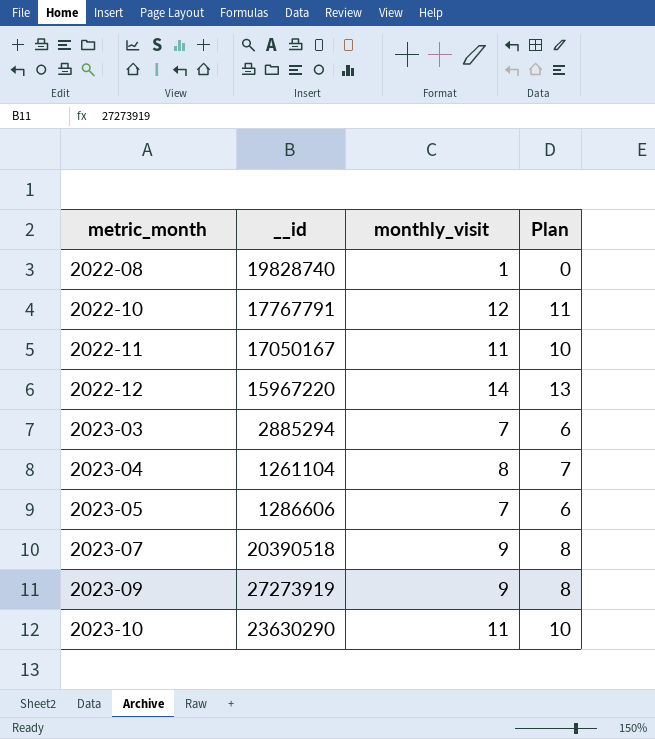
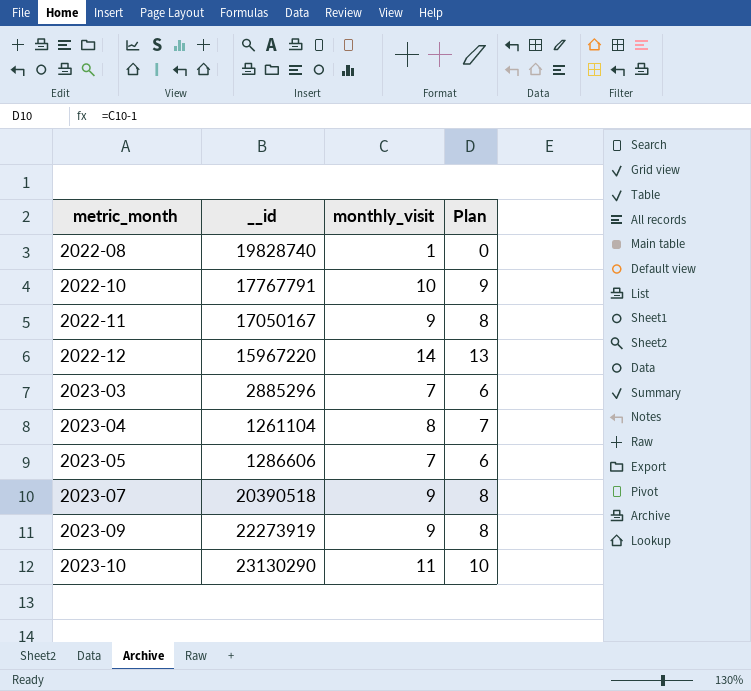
2022-10 | monthly_visit: 12 -> 10
2022-10 | Plan: 11 -> 9
2022-11 | monthly_visit: 11 -> 9
2022-11 | Plan: 10 -> 8
2023-03 | __id: 2885294 -> 2885296
2023-09 | __id: 27273919 -> 22273919
2023-10 | __id: 23630290 -> 23130290

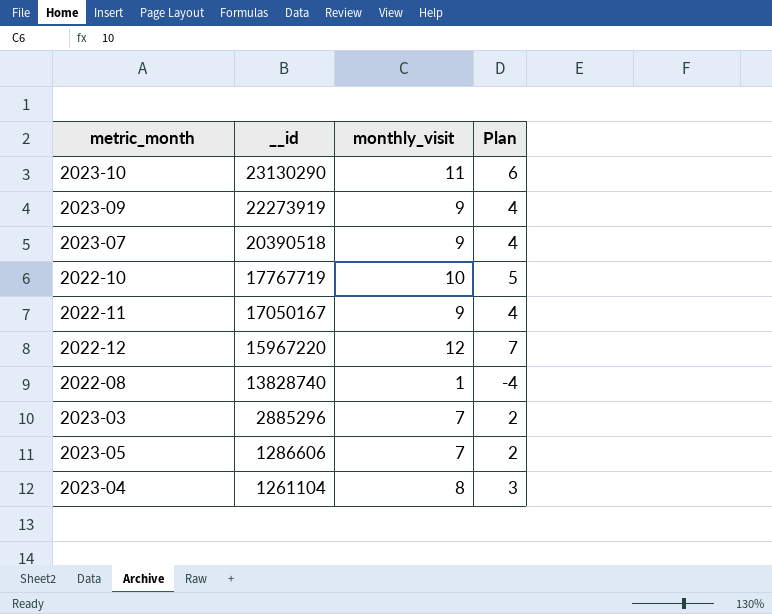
row order: metric_month ascending -> __id descending
column Plan | formula: [monthly_visit] - 1 -> [monthly_visit] - 5
2022-10 | __id: 17767791 -> 17767719
2022-12 | monthly_visit: 14 -> 12
2022-08 | __id: 19828740 -> 13828740

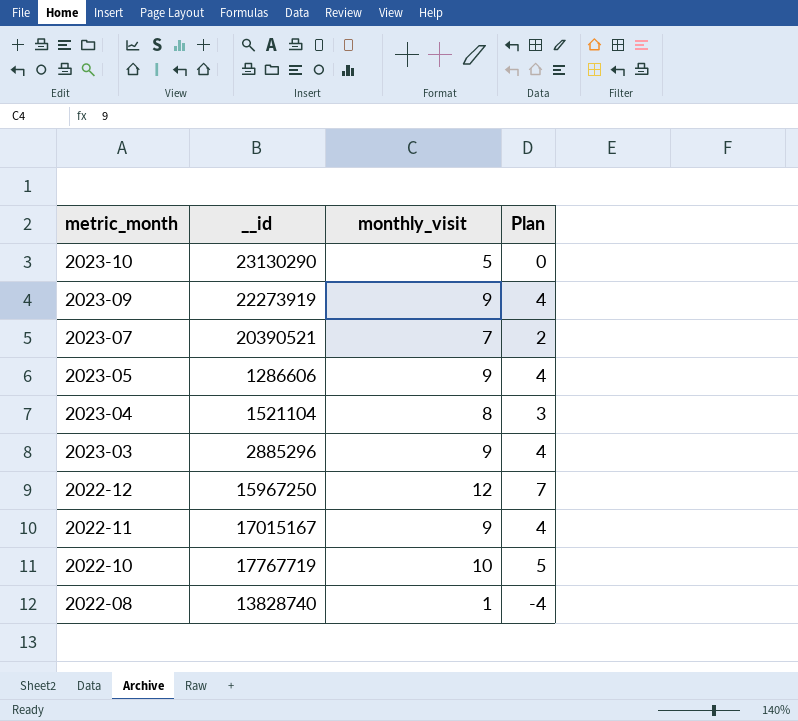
row order: __id descending -> metric_month descending
2023-10 | monthly_visit: 11 -> 5
2023-10 | Plan: 6 -> 0
2023-07 | __id: 20390518 -> 20390521
2023-07 | monthly_visit: 9 -> 7
2023-07 | Plan: 4 -> 2
2023-05 | monthly_visit: 7 -> 9
2023-05 | Plan: 2 -> 4
2023-04 | __id: 1261104 -> 1521104
2023-03 | monthly_visit: 7 -> 9
2023-03 | Plan: 2 -> 4
2022-12 | __id: 15967220 -> 15967250
2022-11 | __id: 17050167 -> 17015167

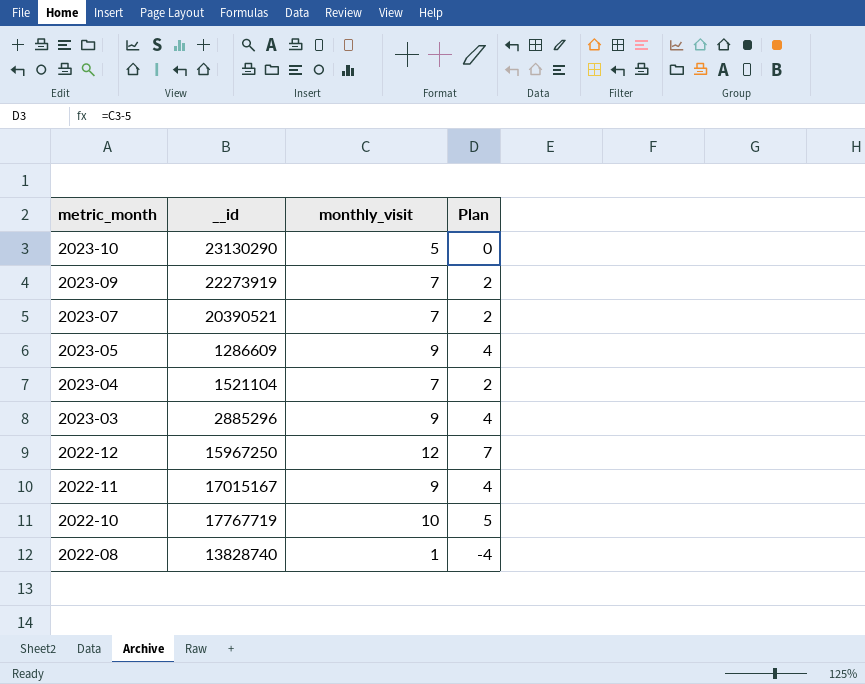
2023-09 | monthly_visit: 9 -> 7
2023-09 | Plan: 4 -> 2
2023-05 | __id: 1286606 -> 1286609
2023-04 | monthly_visit: 8 -> 7
2023-04 | Plan: 3 -> 2

